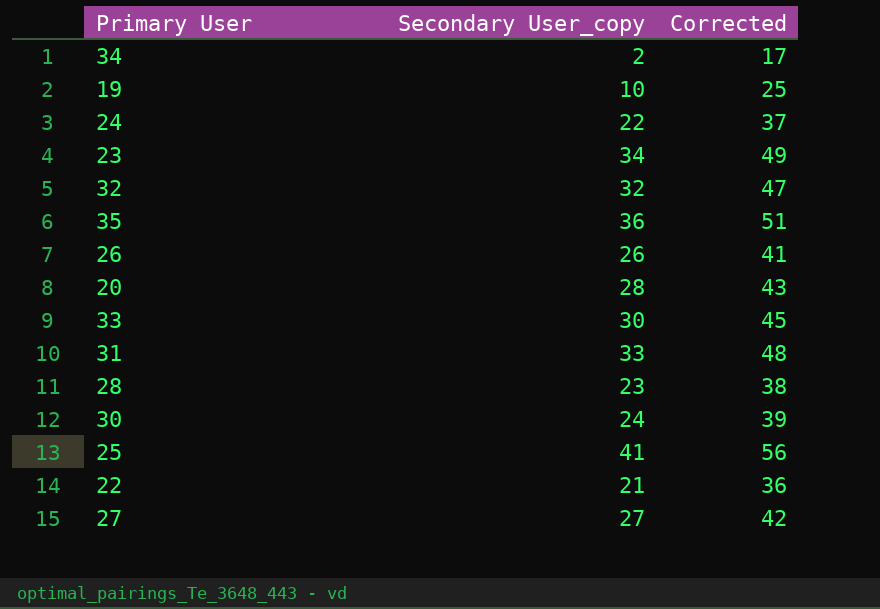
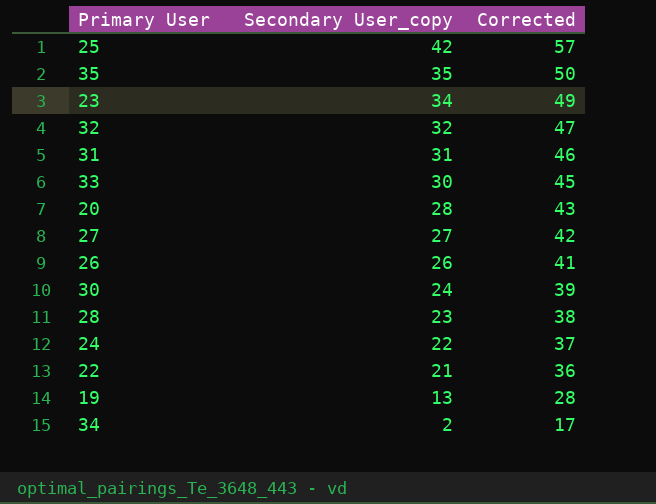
row order: none -> Secondary User_copy descending
25 | Secondary User_copy: 41 -> 42
25 | Corrected: 56 -> 57
35 | Secondary User_copy: 36 -> 35
35 | Corrected: 51 -> 50
31 | Secondary User_copy: 33 -> 31
31 | Corrected: 48 -> 46
19 | Secondary User_copy: 10 -> 13
19 | Corrected: 25 -> 28

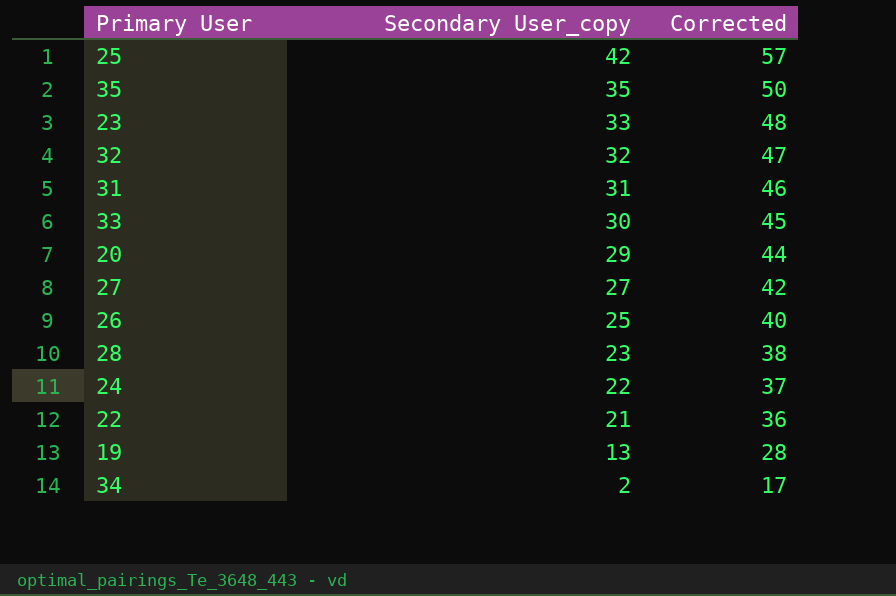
row 30: 24 | 39 -> none
23 | Secondary User_copy: 34 -> 33
23 | Corrected: 49 -> 48
20 | Secondary User_copy: 28 -> 29
20 | Corrected: 43 -> 44
26 | Secondary User_copy: 26 -> 25
26 | Corrected: 41 -> 40

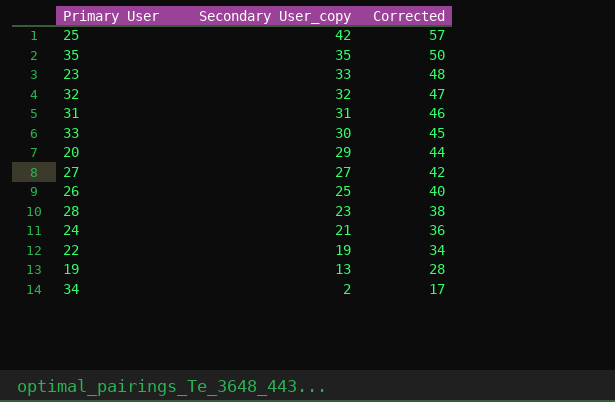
24 | Secondary User_copy: 22 -> 21
24 | Corrected: 37 -> 36
22 | Secondary User_copy: 21 -> 19
22 | Corrected: 36 -> 34

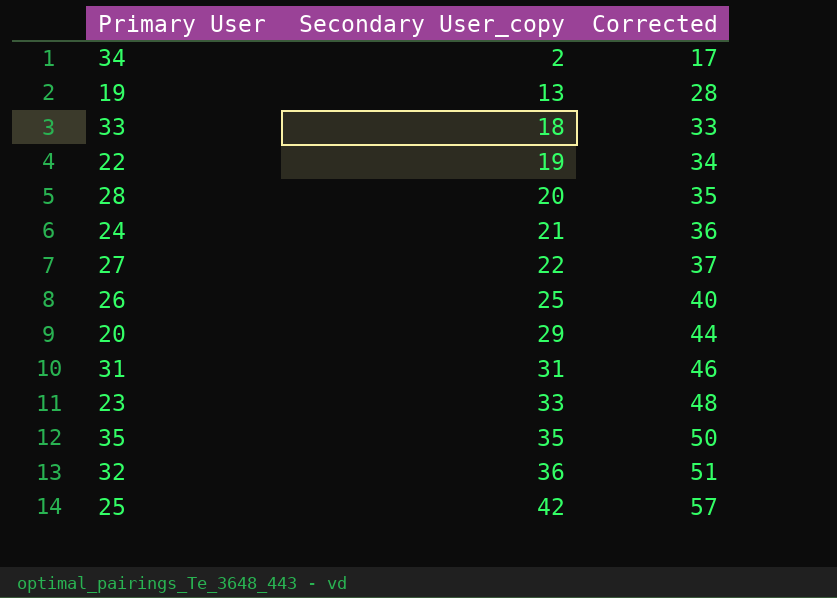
row order: Secondary User_copy descending -> Secondary User_copy ascending
33 | Secondary User_copy: 30 -> 18
33 | Corrected: 45 -> 33
28 | Secondary User_copy: 23 -> 20
28 | Corrected: 38 -> 35
27 | Secondary User_copy: 27 -> 22
27 | Corrected: 42 -> 37
32 | Secondary User_copy: 32 -> 36
32 | Corrected: 47 -> 51

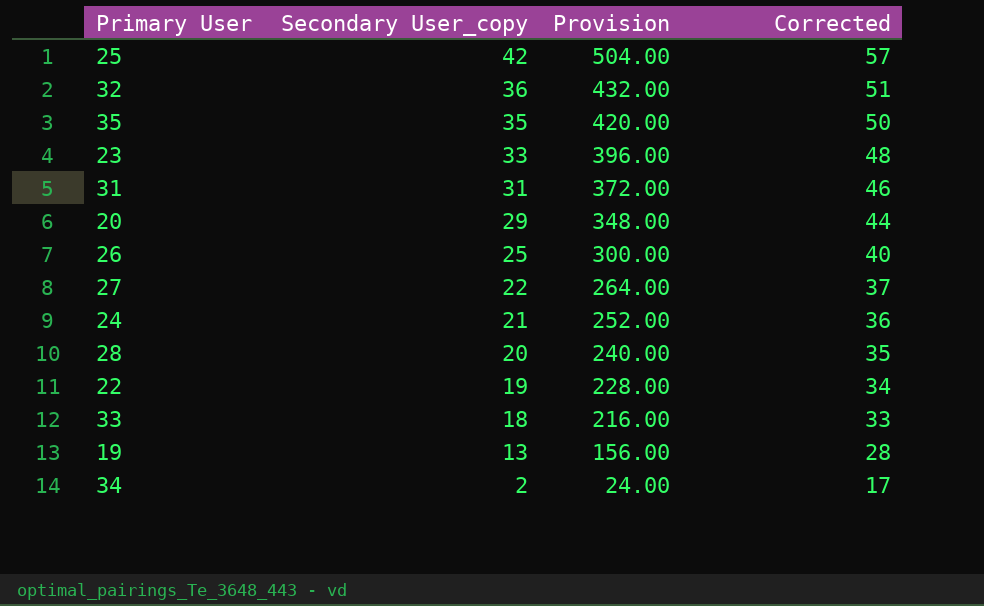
row order: Secondary User_copy ascending -> Secondary User_copy descending
column Provision | formula: none -> [Secondary User_copy] * 12

